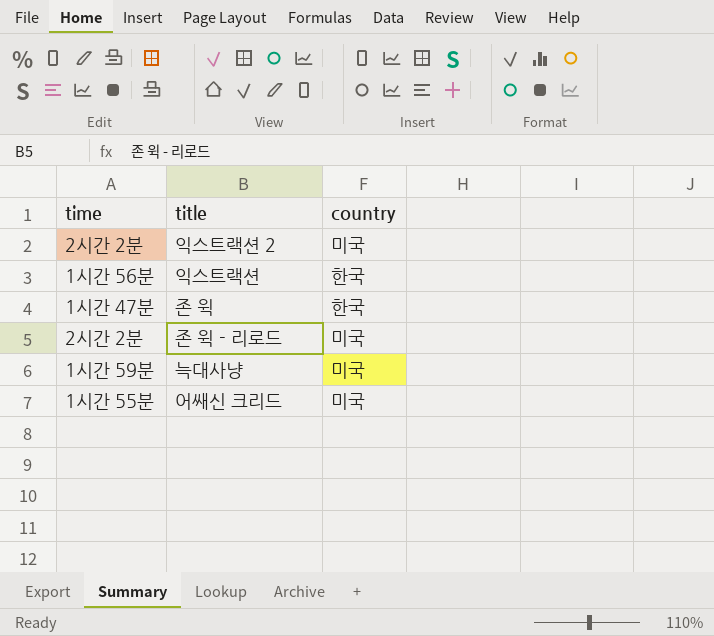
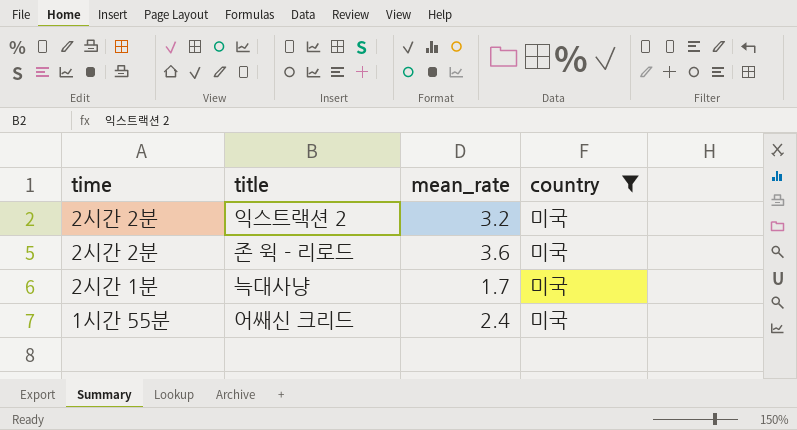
filter: none -> country = 미국
column mean_rate | position: none -> 3
늑대사냥 | time: 1시간 59분 -> 2시간 1분

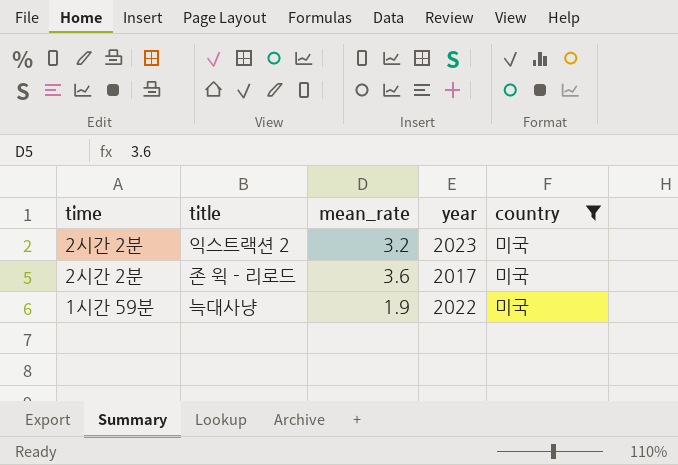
column year | position: none -> 4
row 어쌔신 크리드: 1시간 55분 | 2.4 | 미국 -> none
늑대사냥 | time: 2시간 1분 -> 1시간 59분
늑대사냥 | mean_rate: 1.7 -> 1.9

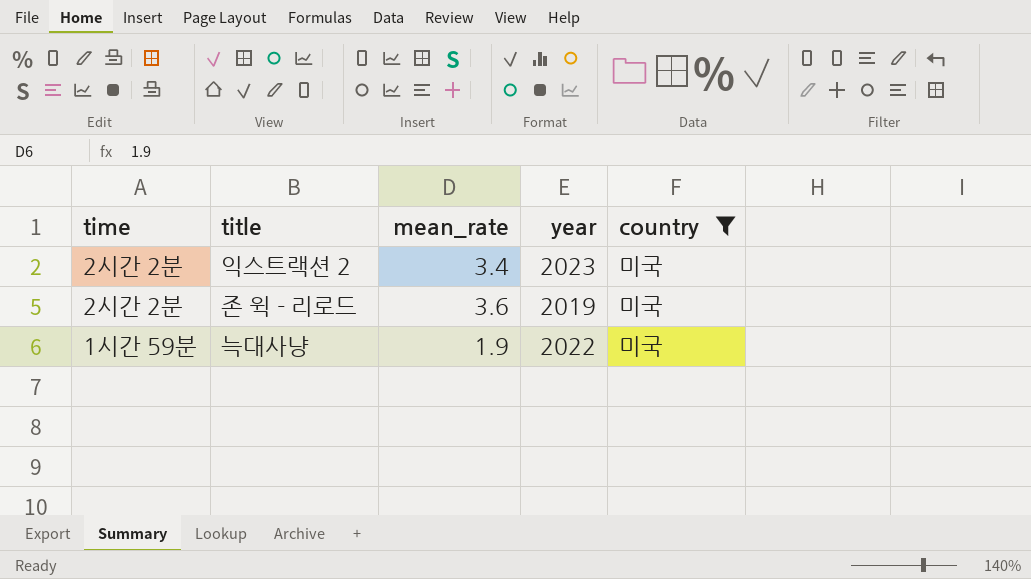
익스트랙션 2 | mean_rate: 3.2 -> 3.4
존 윅 - 리로드 | year: 2017 -> 2019

